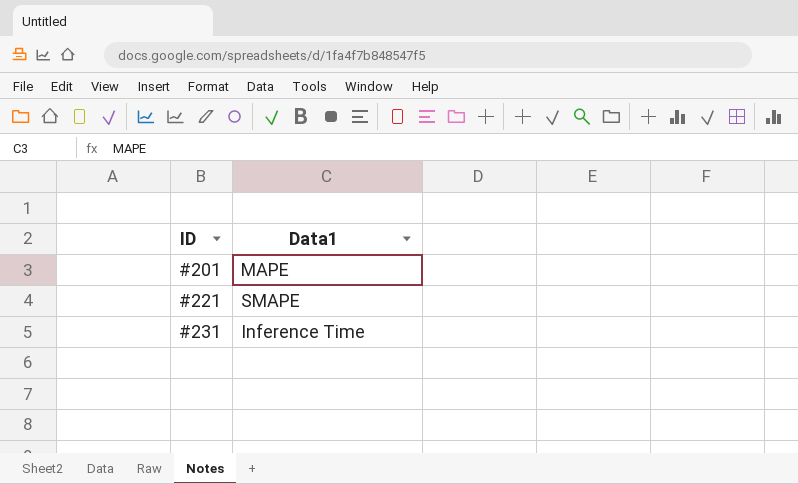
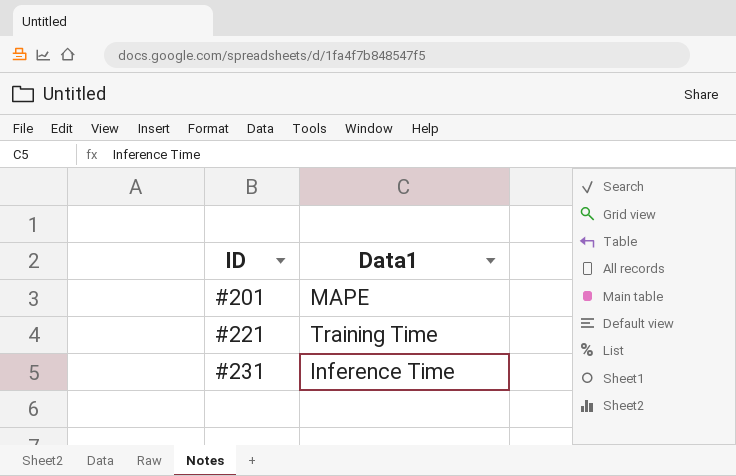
#221 | Data1: SMAPE -> Training Time

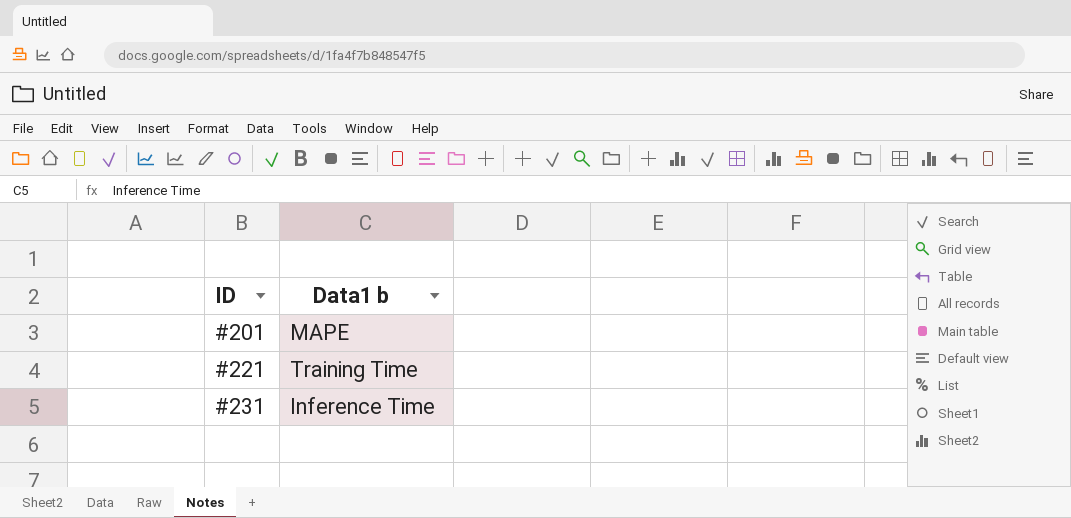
column name: Data1 -> Data1 b

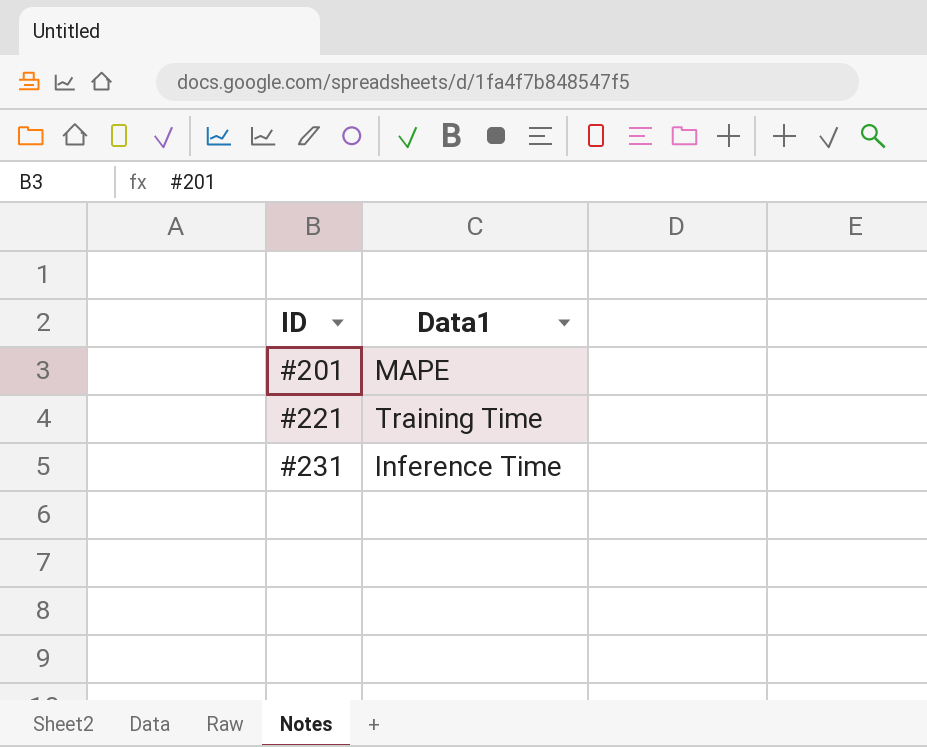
column name: Data1 b -> Data1

